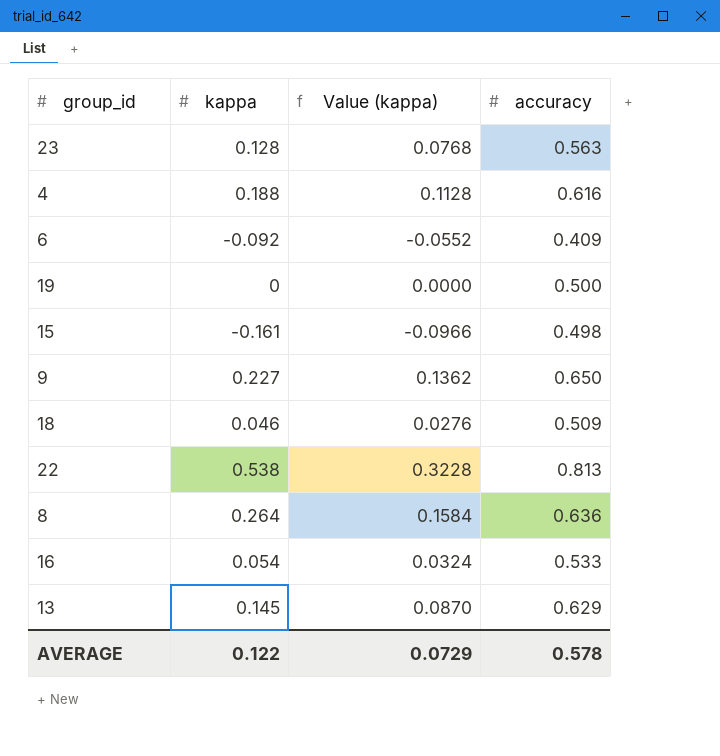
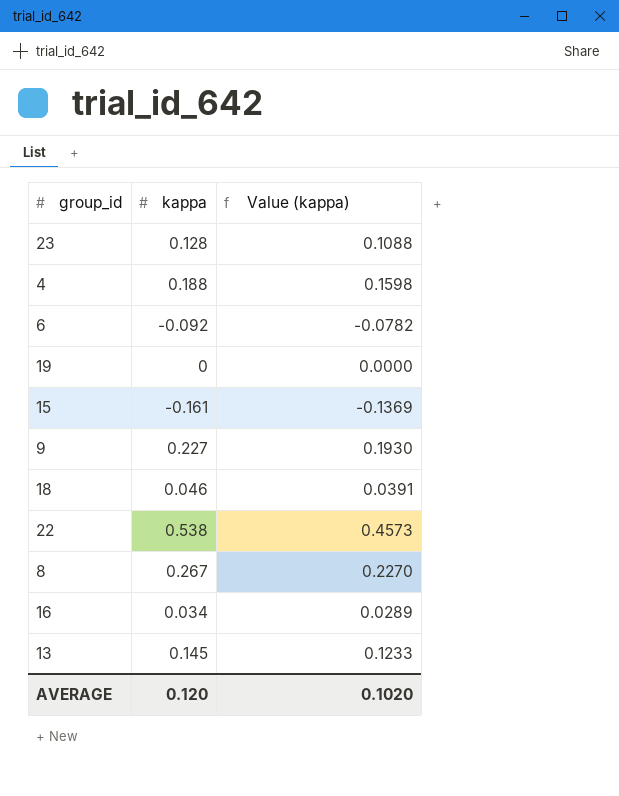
column accuracy | position: 4 -> none
column Value (kappa) | formula: [kappa] * 0.6 -> [kappa] * 0.85
8 | kappa: 0.264 -> 0.267
16 | kappa: 0.054 -> 0.034
AVERAGE | kappa: 0.122 -> 0.120
AVERAGE | Value (kappa): 0.0729 -> 0.1020

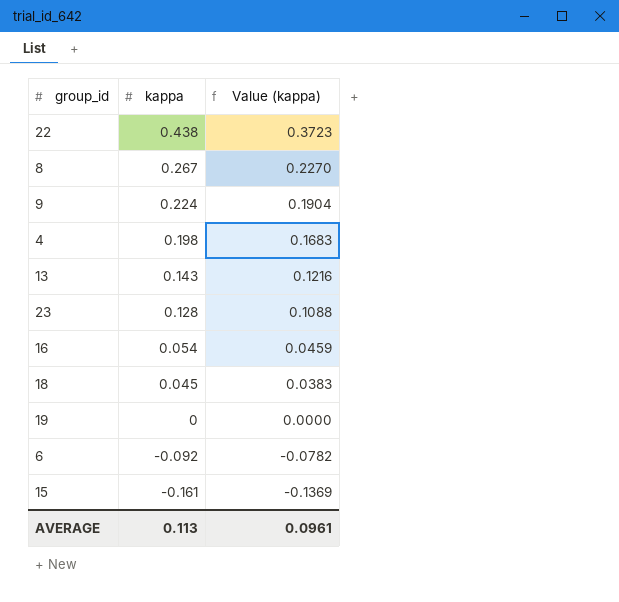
row order: none -> kappa descending
22 | kappa: 0.538 -> 0.438
22 | Value (kappa): 0.4573 -> 0.3723
9 | kappa: 0.227 -> 0.224
9 | Value (kappa): 0.1930 -> 0.1904
4 | kappa: 0.188 -> 0.198
4 | Value (kappa): 0.1598 -> 0.1683
13 | kappa: 0.145 -> 0.143
13 | Value (kappa): 0.1233 -> 0.1216
16 | kappa: 0.034 -> 0.054
16 | Value (kappa): 0.0289 -> 0.0459
18 | kappa: 0.046 -> 0.045
18 | Value (kappa): 0.0391 -> 0.0383
AVERAGE | kappa: 0.120 -> 0.113
AVERAGE | Value (kappa): 0.1020 -> 0.0961

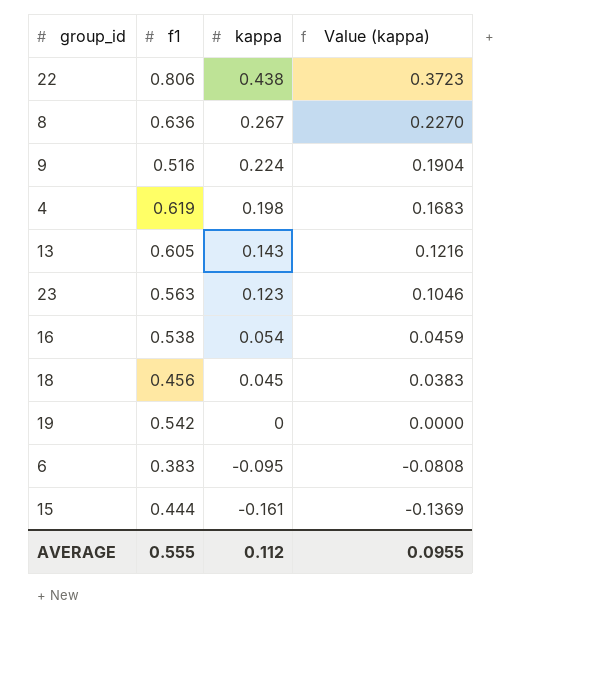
column f1 | position: none -> 2
23 | kappa: 0.128 -> 0.123
23 | Value (kappa): 0.1088 -> 0.1046
6 | kappa: -0.092 -> -0.095
6 | Value (kappa): -0.0782 -> -0.0808
AVERAGE | kappa: 0.113 -> 0.112
AVERAGE | Value (kappa): 0.0961 -> 0.0955

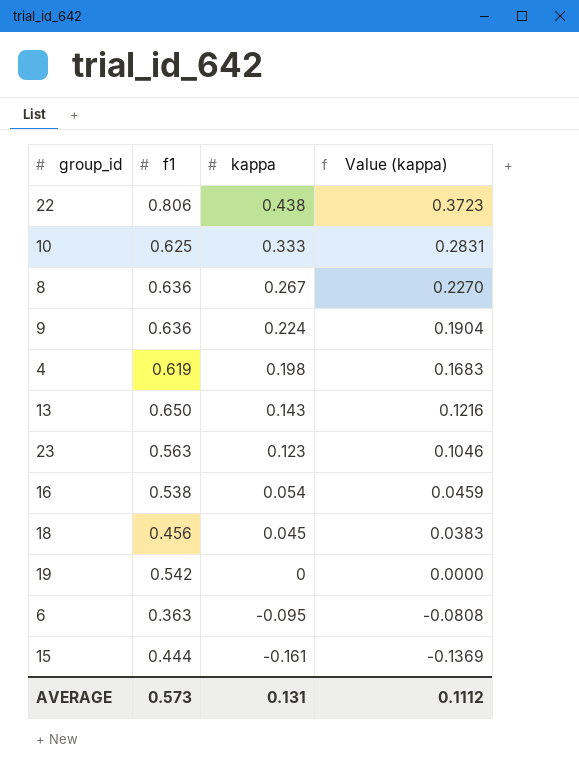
row 10: none -> 0.625 | 0.333 | 0.2831
9 | f1: 0.516 -> 0.636
13 | f1: 0.605 -> 0.650
6 | f1: 0.383 -> 0.363
AVERAGE | f1: 0.555 -> 0.573
AVERAGE | kappa: 0.112 -> 0.131
AVERAGE | Value (kappa): 0.0955 -> 0.1112

